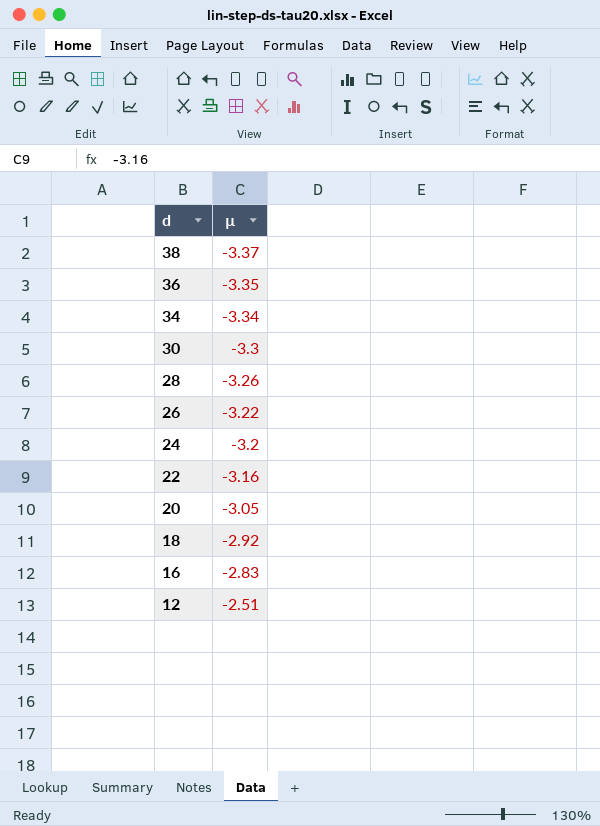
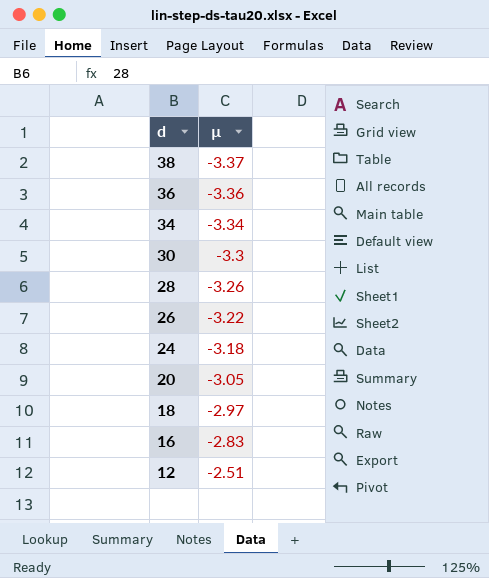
row 22: -3.16 -> none
36 | µ: -3.35 -> -3.36
24 | µ: -3.2 -> -3.18
18 | µ: -2.92 -> -2.97

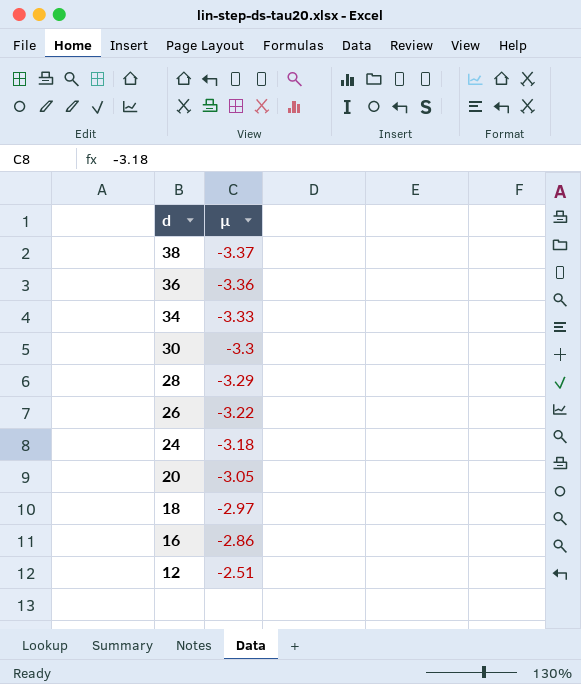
34 | µ: -3.34 -> -3.33
28 | µ: -3.26 -> -3.29
16 | µ: -2.83 -> -2.86

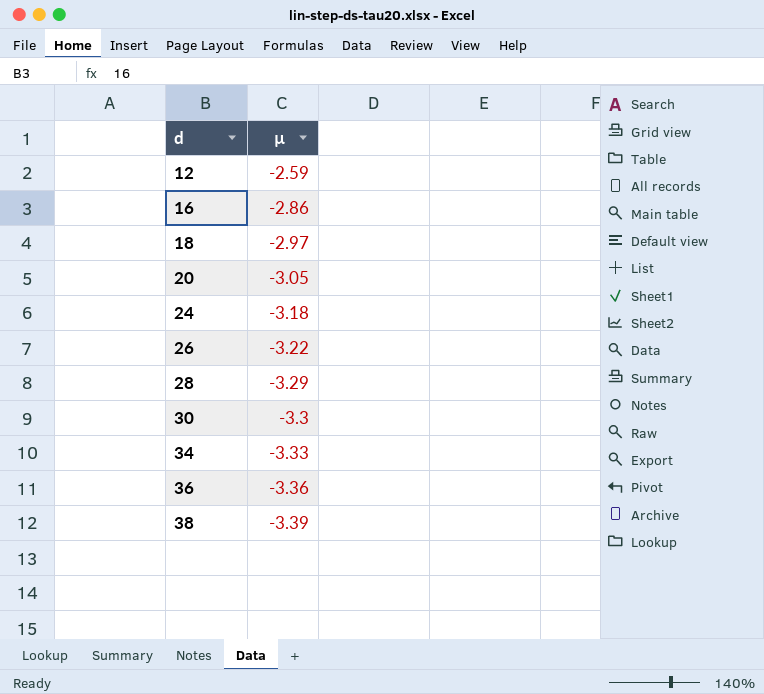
row order: d descending -> d ascending
12 | µ: -2.51 -> -2.59
38 | µ: -3.37 -> -3.39

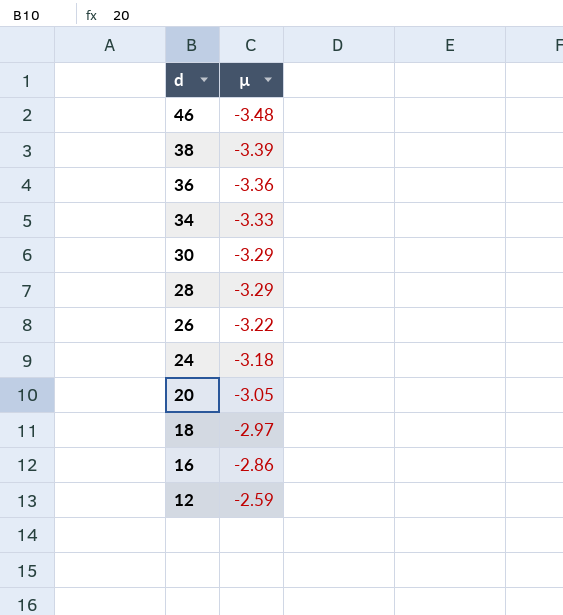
row order: d ascending -> d descending
row 46: none -> -3.48
30 | µ: -3.3 -> -3.29

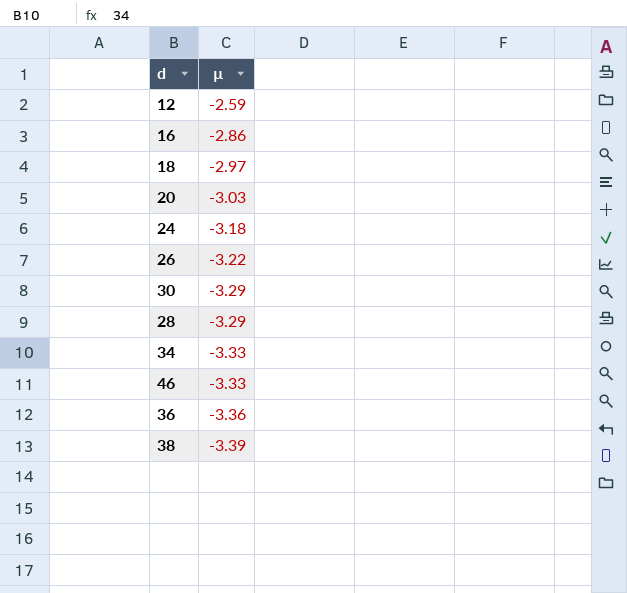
row order: d descending -> µ descending
20 | µ: -3.05 -> -3.03
46 | µ: -3.48 -> -3.33

